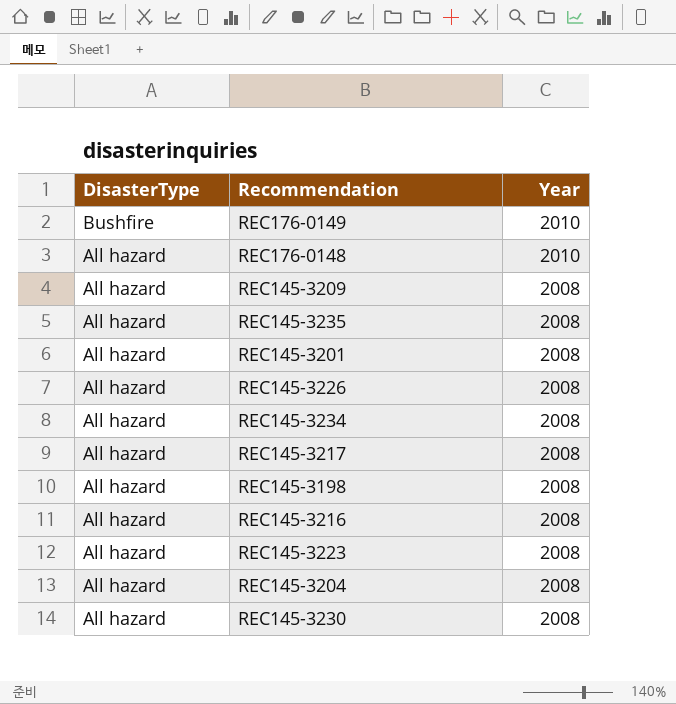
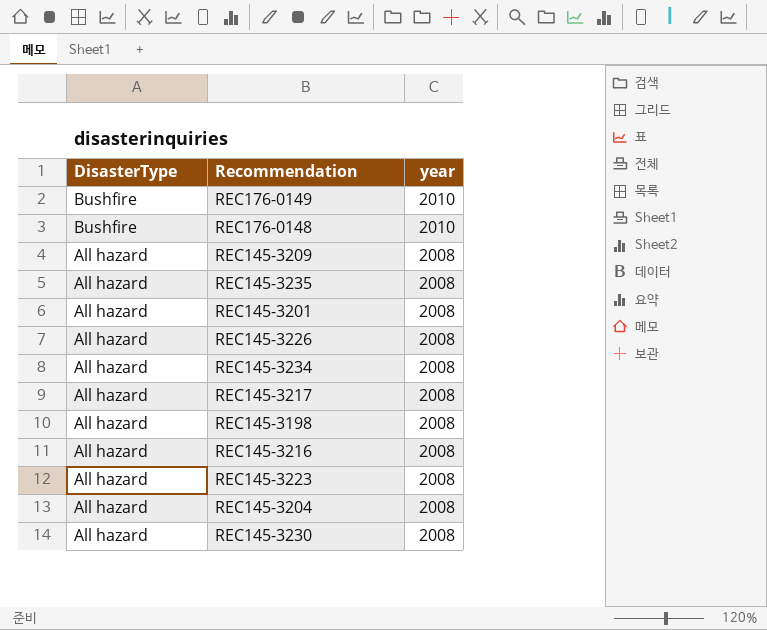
column name: Year -> year
REC176-0148 | DisasterType: All hazard -> Bushfire

